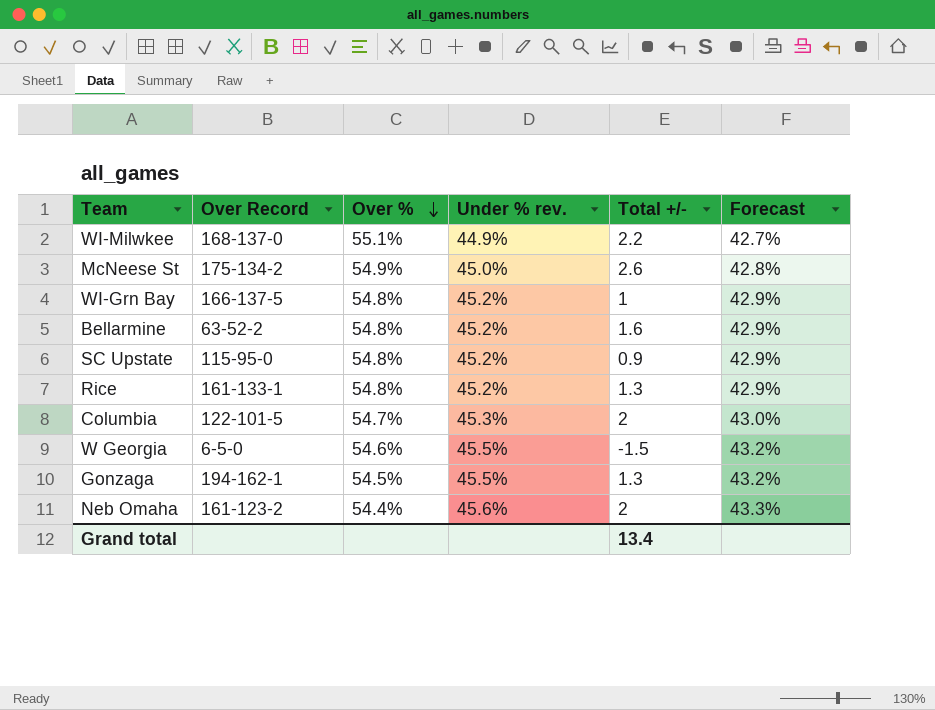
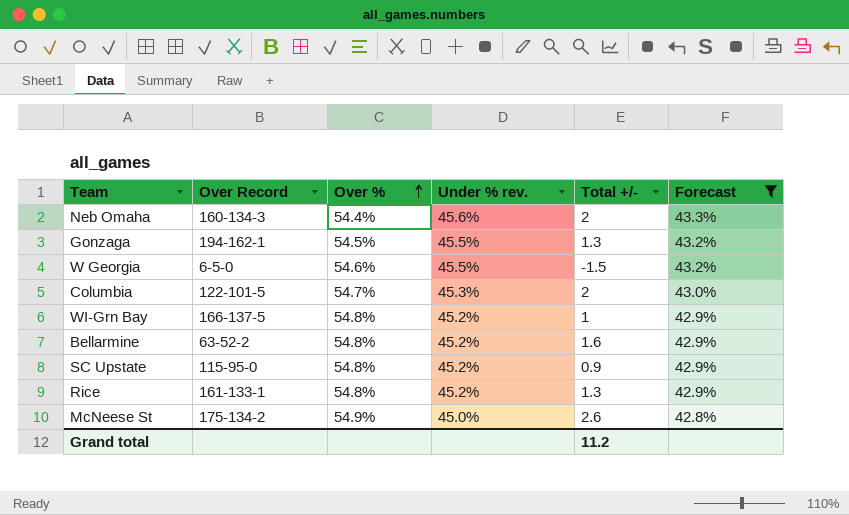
filter: none -> Forecast != 42.7%
row order: Over % descending -> Over % ascending
Neb Omaha | Over Record: 161-123-2 -> 160-134-3
Grand total | Total +/-: 13.4 -> 11.2

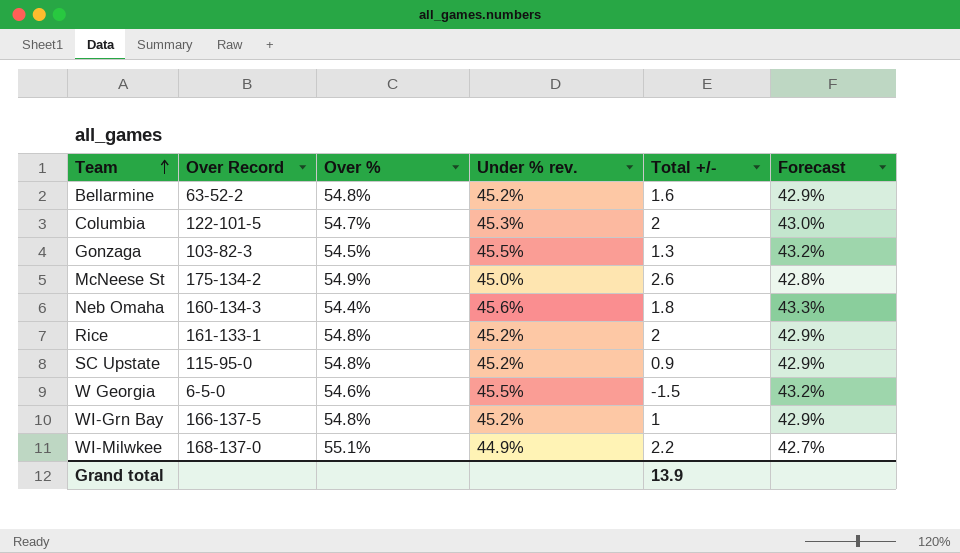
filter: Forecast != 42.7% -> none
row order: Over % ascending -> Team ascending
Gonzaga | Over Record: 194-162-1 -> 103-82-3
Neb Omaha | Total +/-: 2 -> 1.8
Rice | Total +/-: 1.3 -> 2
Grand total | Total +/-: 11.2 -> 13.9

